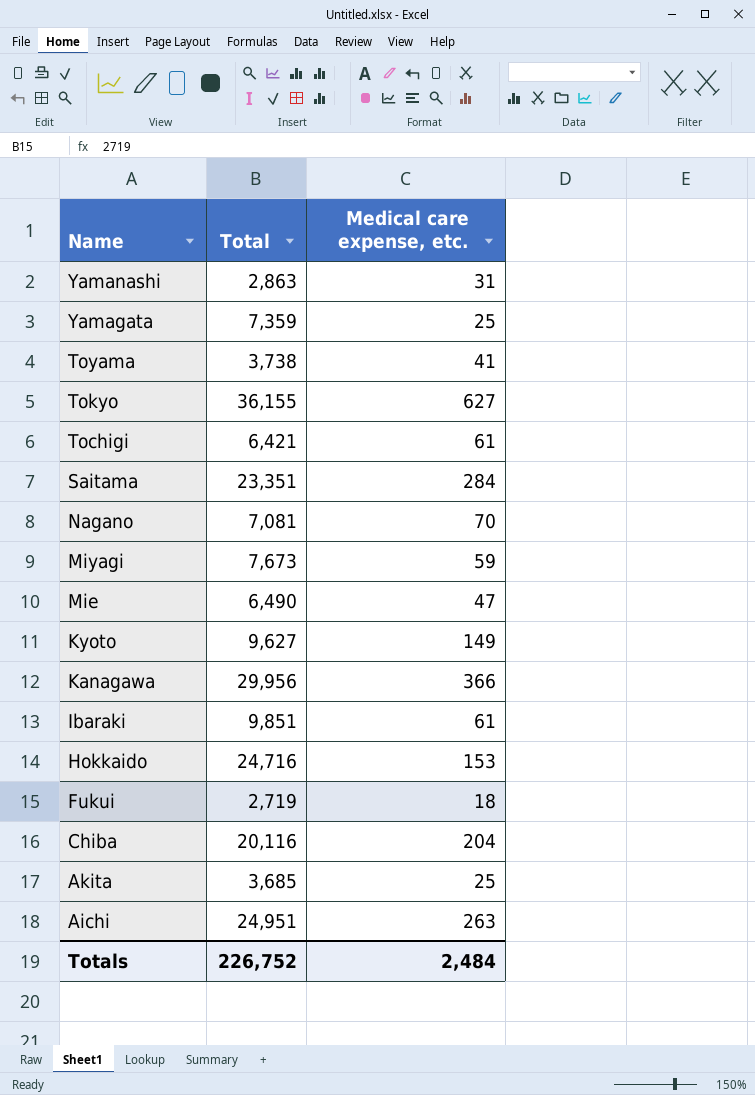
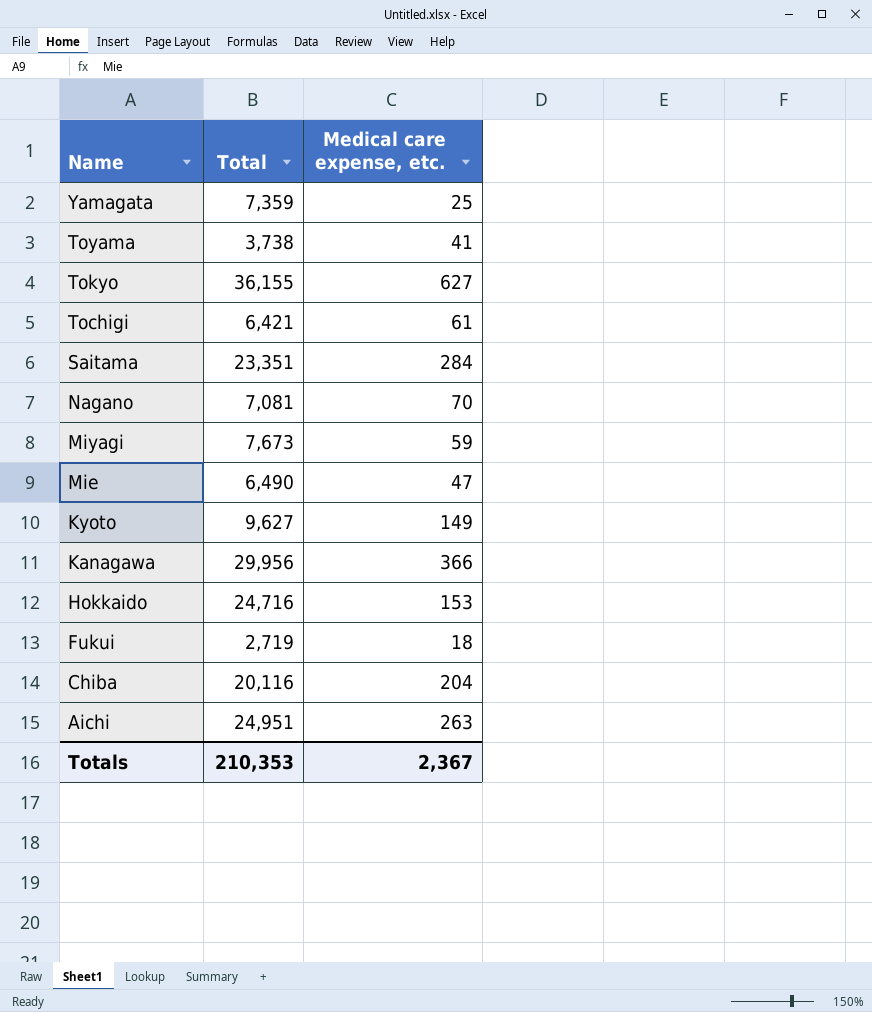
row Yamanashi: 2,863 | 31 -> none
row Ibaraki: 9,851 | 61 -> none
row Akita: 3,685 | 25 -> none
Totals | Total: 226,752 -> 210,353
Totals | Medical care expense, etc.: 2,484 -> 2,367

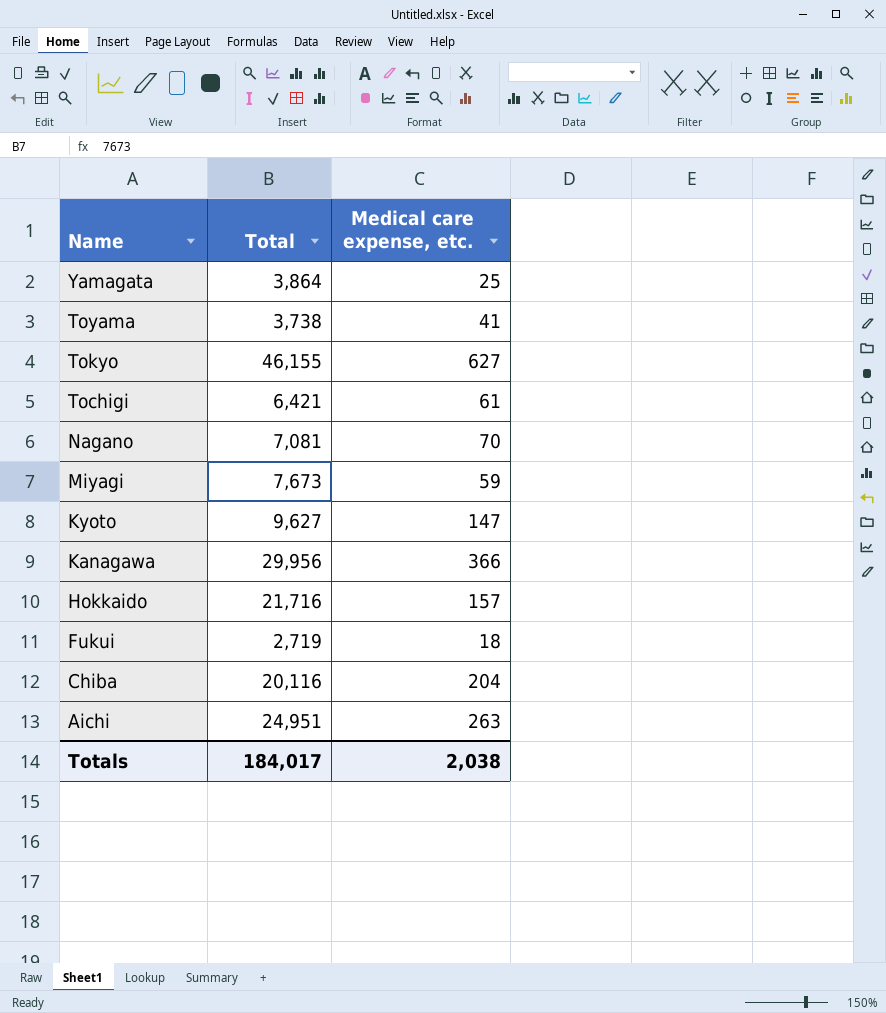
row Saitama: 23,351 | 284 -> none
row Mie: 6,490 | 47 -> none
Yamagata | Total: 7,359 -> 3,864
Tokyo | Total: 36,155 -> 46,155
Kyoto | Medical care expense, etc.: 149 -> 147
Hokkaido | Total: 24,716 -> 21,716
Hokkaido | Medical care expense, etc.: 153 -> 157
Totals | Total: 210,353 -> 184,017
Totals | Medical care expense, etc.: 2,367 -> 2,038

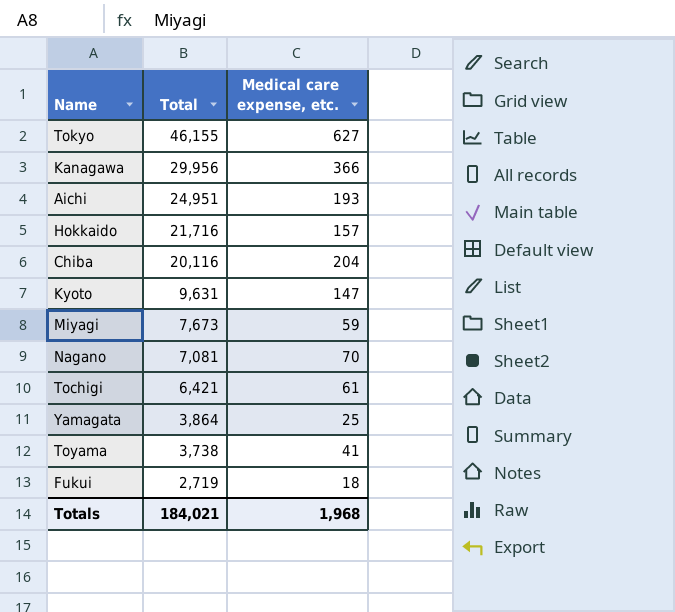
row order: Name descending -> Total descending
Aichi | Medical care expense, etc.: 263 -> 193
Kyoto | Total: 9,627 -> 9,631
Totals | Total: 184,017 -> 184,021
Totals | Medical care expense, etc.: 2,038 -> 1,968

